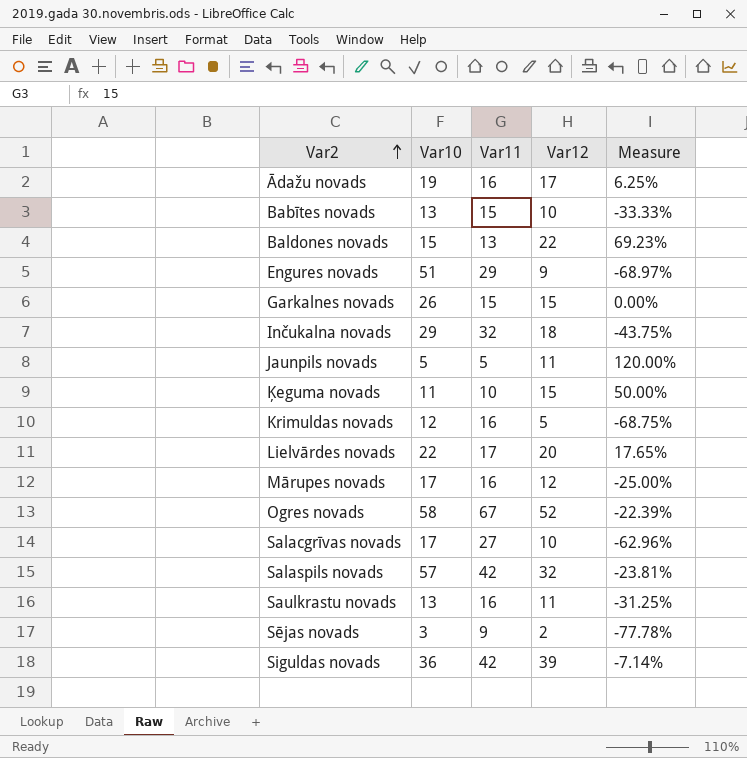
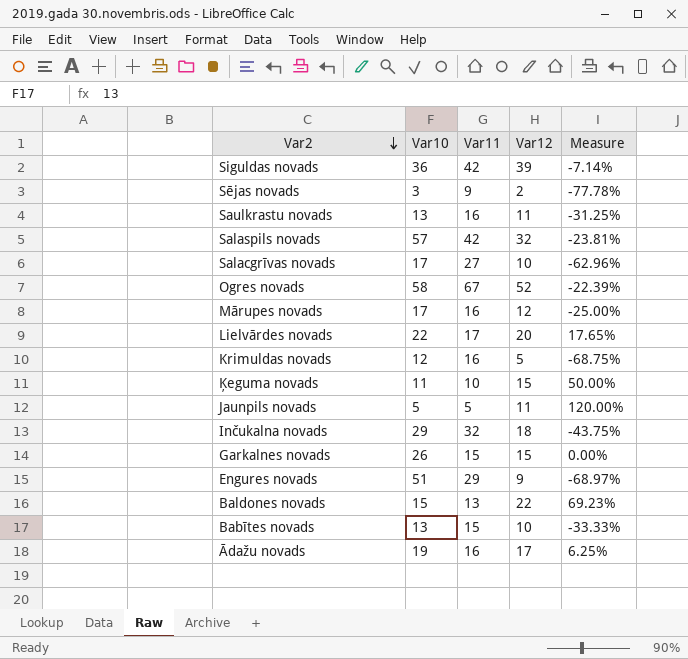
row order: Var2 ascending -> Var2 descending

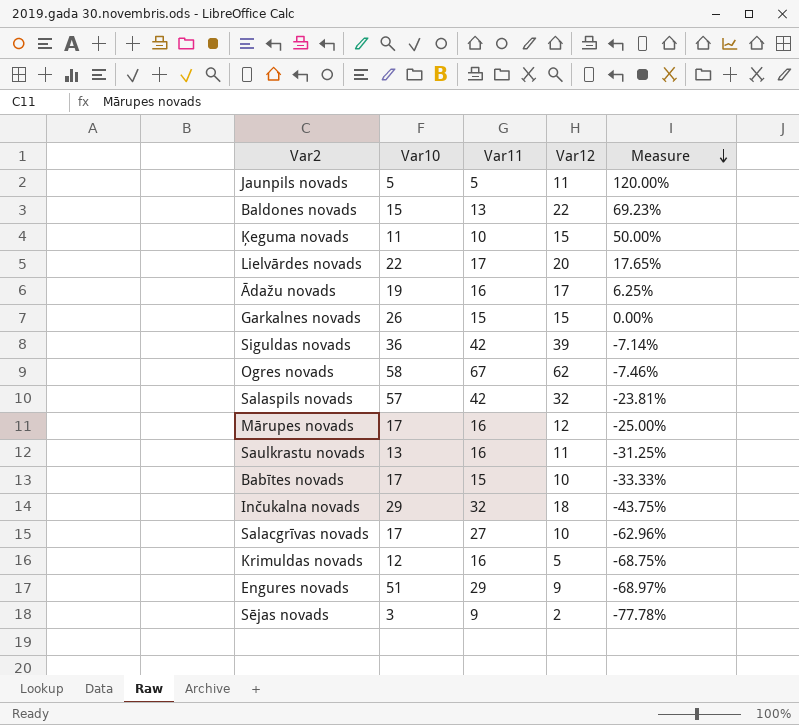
row order: Var2 descending -> Measure descending
Ogres novads | Var12: 52 -> 62
Ogres novads | Measure: -22.39% -> -7.46%
Babītes novads | Var10: 13 -> 17

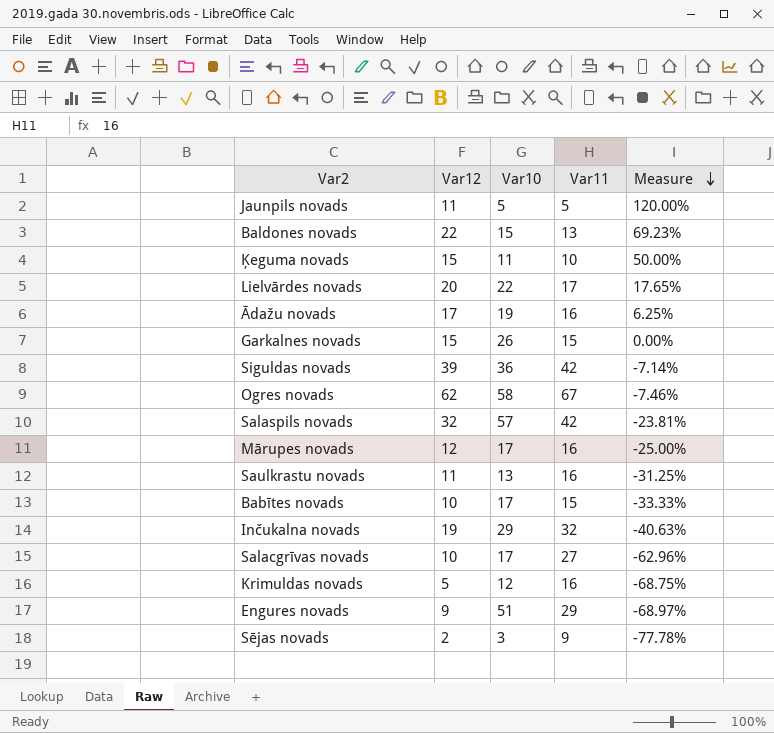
column Var12 | position: 4 -> 2
Inčukalna novads | Var12: 18 -> 19
Inčukalna novads | Measure: -43.75% -> -40.63%

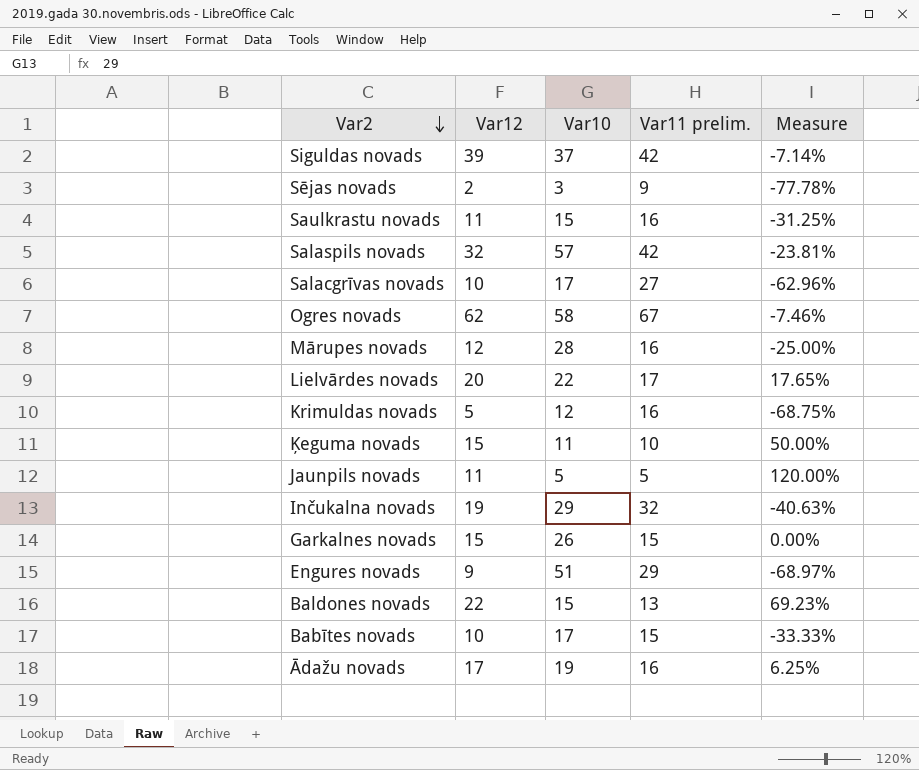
row order: Measure descending -> Var2 descending
column name: Var11 -> Var11 prelim.
Siguldas novads | Var10: 36 -> 37
Saulkrastu novads | Var10: 13 -> 15
Mārupes novads | Var10: 17 -> 28

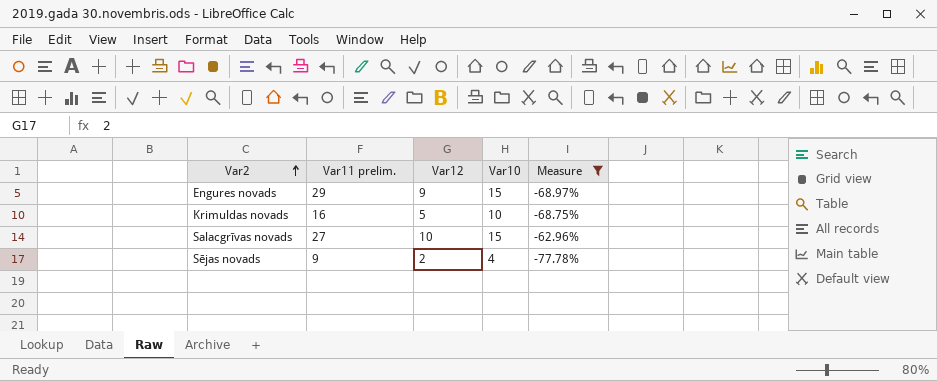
filter: none -> Measure <= -62.96%
row order: Var2 descending -> Var2 ascending
column Var11 prelim. | position: 4 -> 2
Engures novads | Var10: 51 -> 15
Krimuldas novads | Var10: 12 -> 10
Salacgrīvas novads | Var10: 17 -> 15
Sējas novads | Var10: 3 -> 4

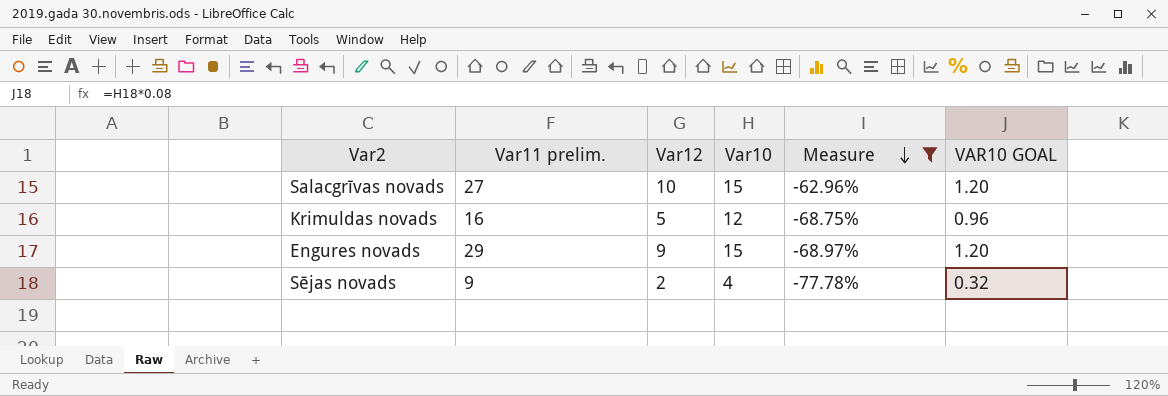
row order: Var2 ascending -> Measure descending
column VAR10 GOAL | formula: none -> [Var10] * 0.08
Krimuldas novads | Var10: 10 -> 12

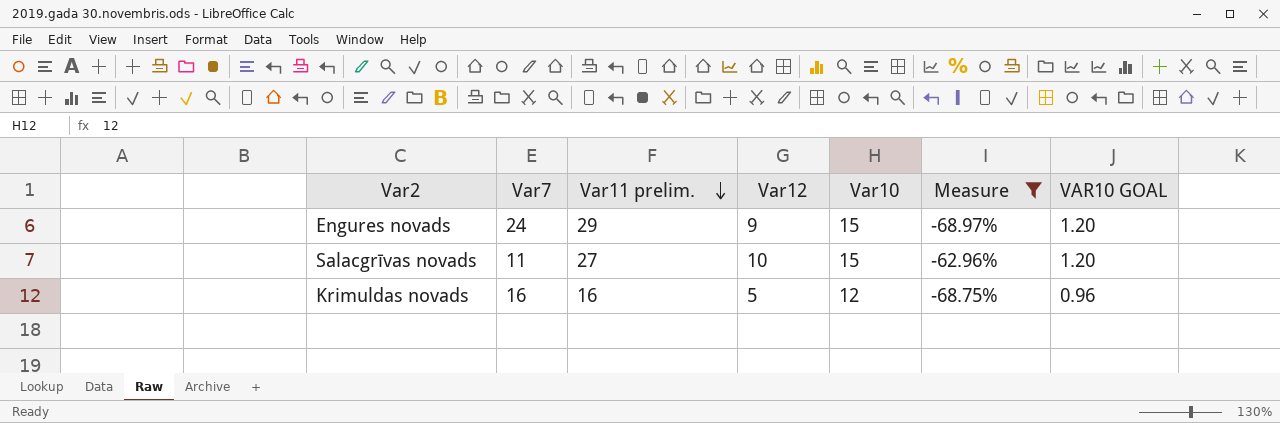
row order: Measure descending -> Var11 prelim. descending
column Var7 | position: none -> 2
row Sējas novads: 9 | 2 | 4 | -77.78% | 0.32 -> none

